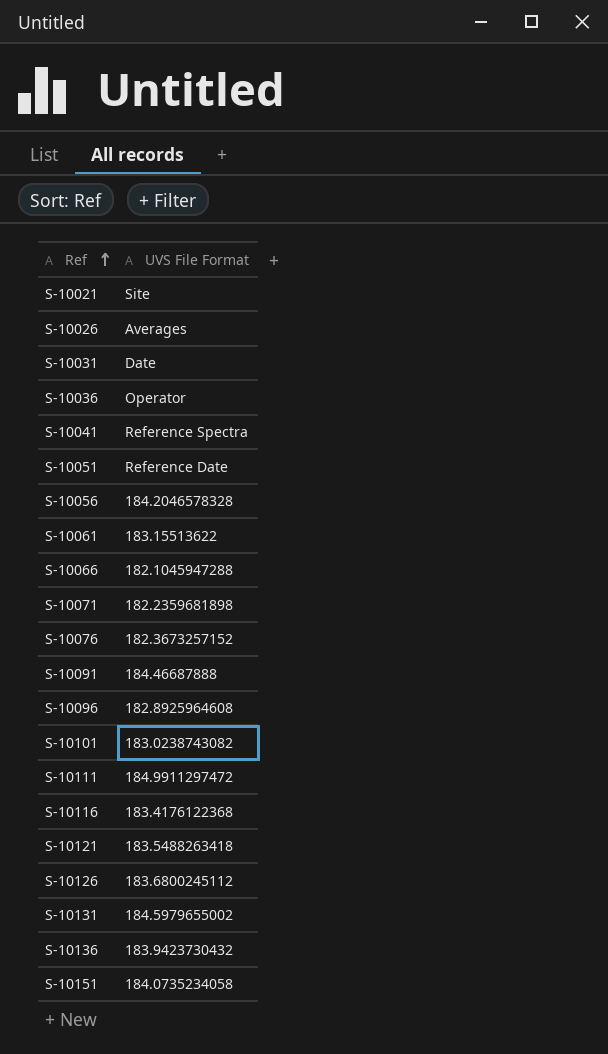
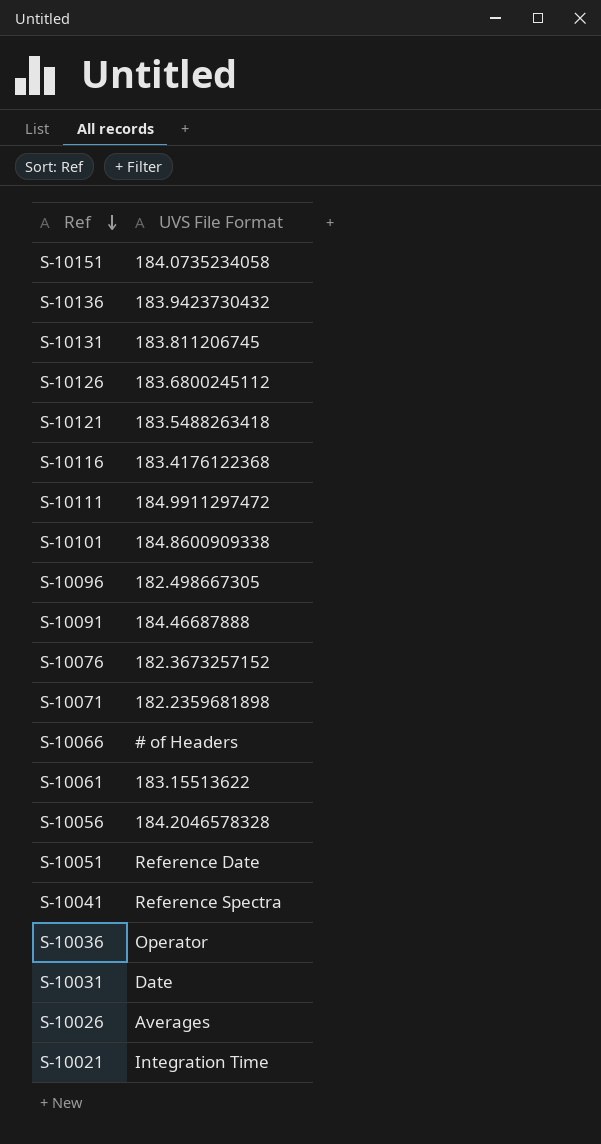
row order: Ref ascending -> Ref descending
S-10131 | UVS File Format: 184.5979655002 -> 183.811206745
S-10101 | UVS File Format: 183.0238743082 -> 184.8600909338
S-10096 | UVS File Format: 182.8925964608 -> 182.498667305
S-10066 | UVS File Format: 182.1045947288 -> # of Headers
S-10021 | UVS File Format: Site -> Integration Time

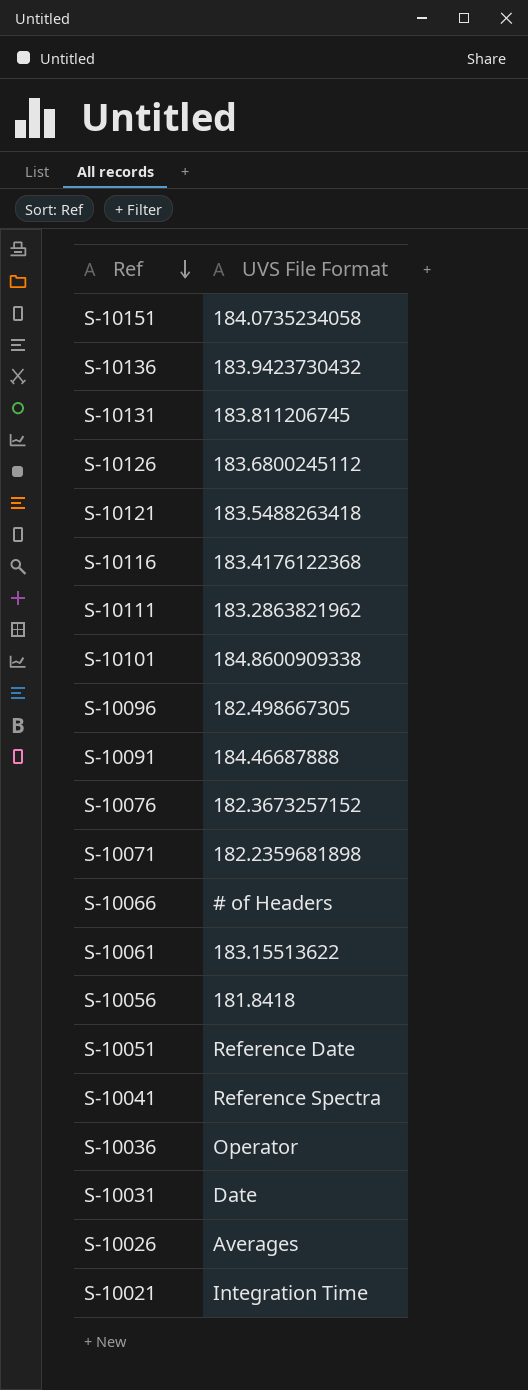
S-10111 | UVS File Format: 184.9911297472 -> 183.2863821962
S-10056 | UVS File Format: 184.2046578328 -> 181.8418

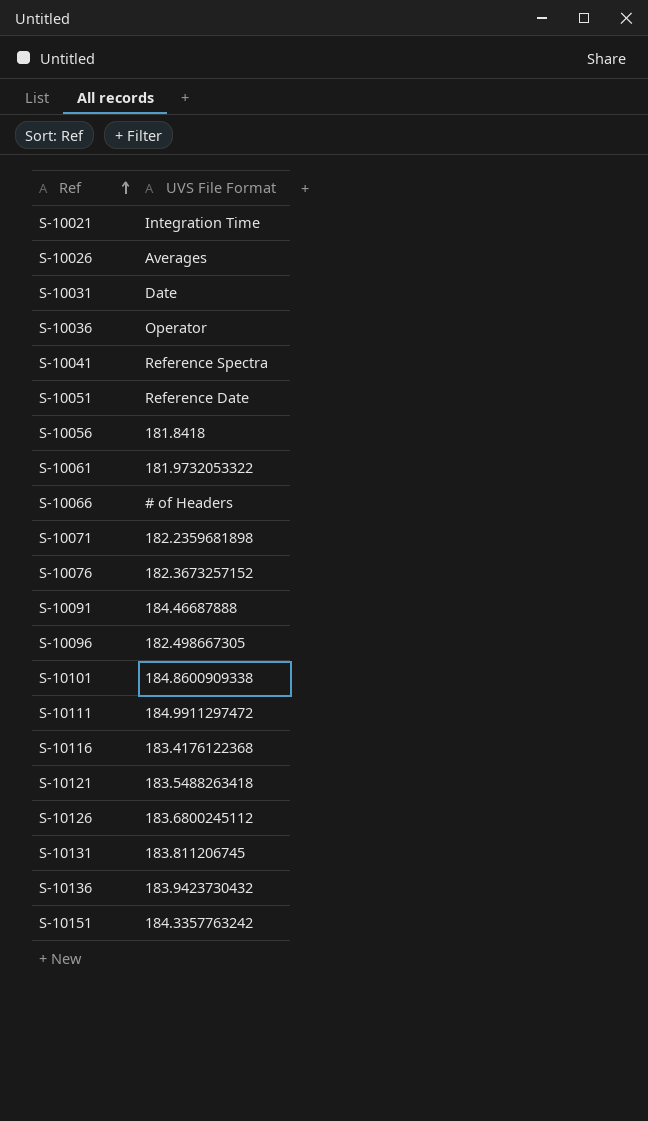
row order: Ref descending -> Ref ascending
S-10061 | UVS File Format: 183.15513622 -> 181.9732053322
S-10111 | UVS File Format: 183.2863821962 -> 184.9911297472
S-10151 | UVS File Format: 184.0735234058 -> 184.3357763242

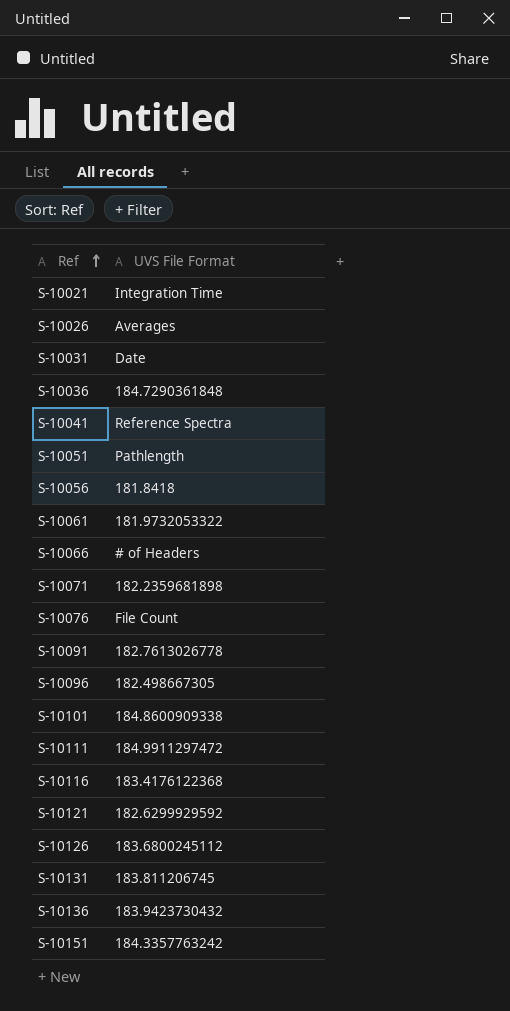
S-10036 | UVS File Format: Operator -> 184.7290361848
S-10051 | UVS File Format: Reference Date -> Pathlength
S-10076 | UVS File Format: 182.3673257152 -> File Count
S-10091 | UVS File Format: 184.46687888 -> 182.7613026778
S-10121 | UVS File Format: 183.5488263418 -> 182.6299929592

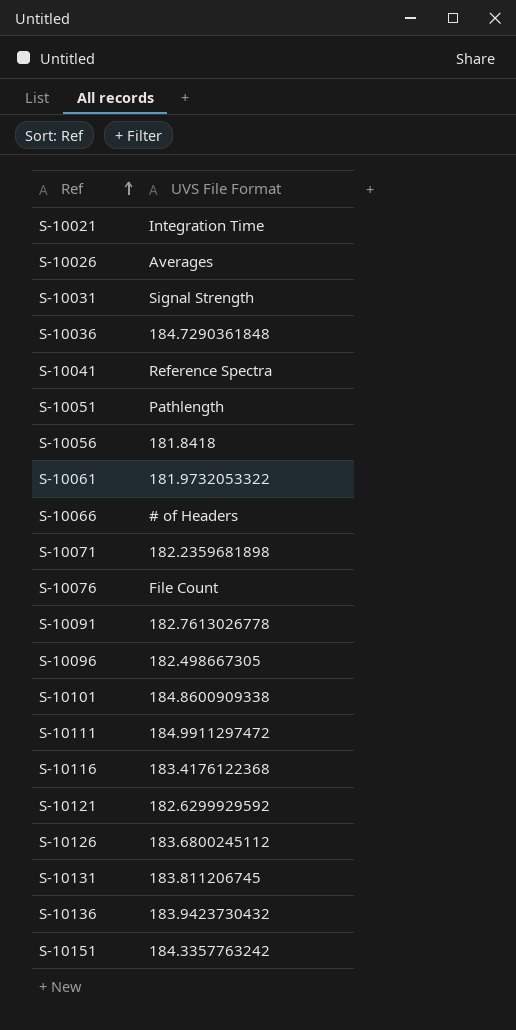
S-10031 | UVS File Format: Date -> Signal Strength

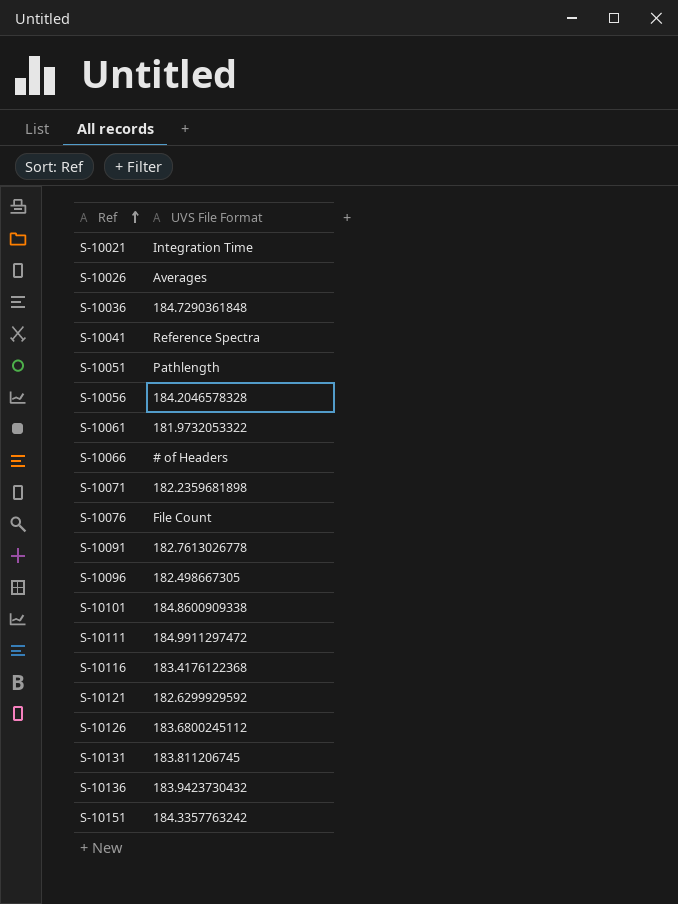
row S-10031: Signal Strength -> none
S-10056 | UVS File Format: 181.8418 -> 184.2046578328

